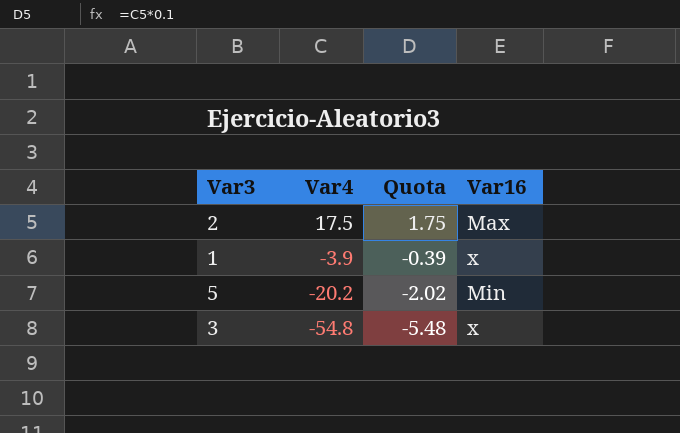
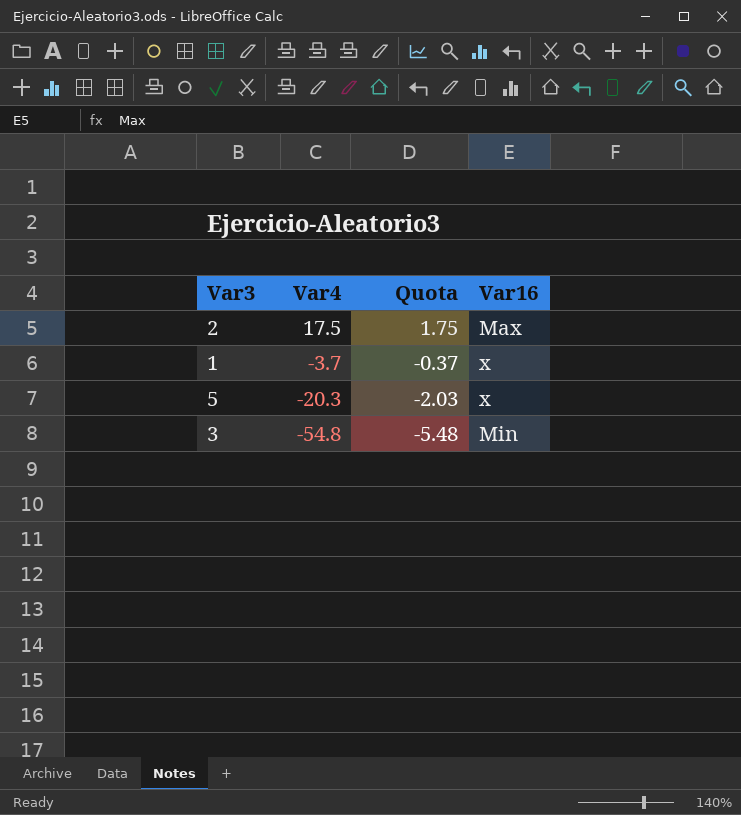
1 | Var4: -3.9 -> -3.7
1 | Quota: -0.39 -> -0.37
5 | Var4: -20.2 -> -20.3
5 | Quota: -2.02 -> -2.03
5 | Var16: Min -> x
3 | Var16: x -> Min

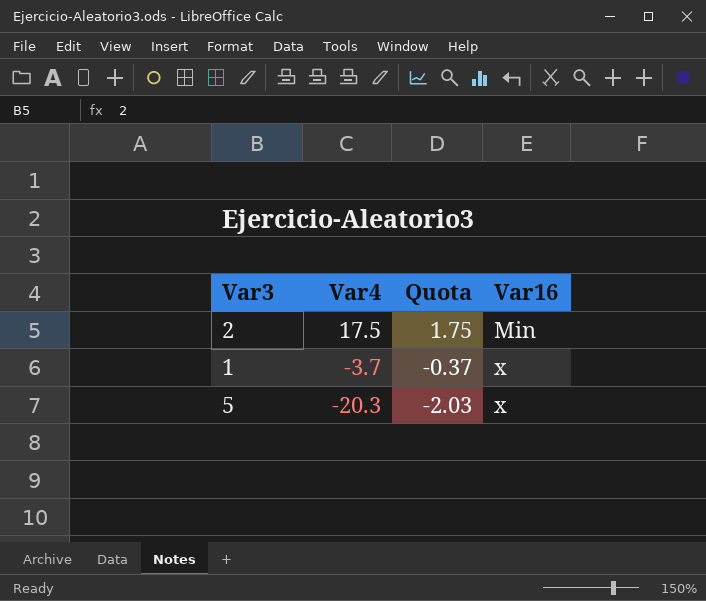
row 3: -54.8 | -5.48 | Min -> none
2 | Var16: Max -> Min

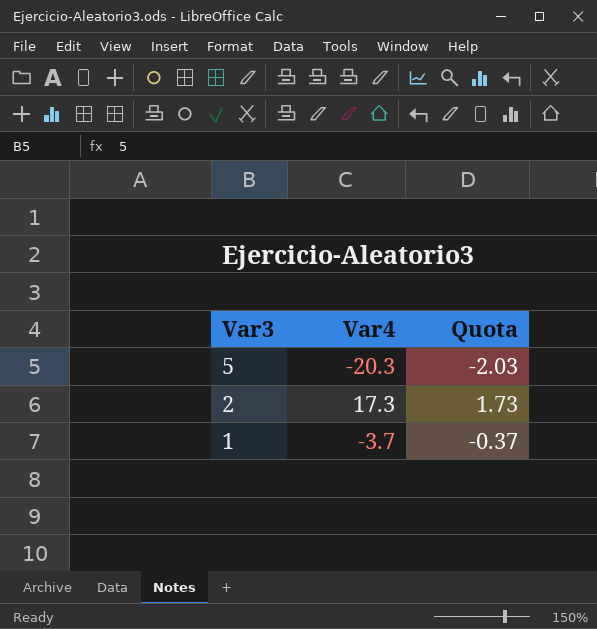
row order: Var4 descending -> Var3 descending
column Var16 | position: 4 -> none
2 | Var4: 17.5 -> 17.3
2 | Quota: 1.75 -> 1.73

